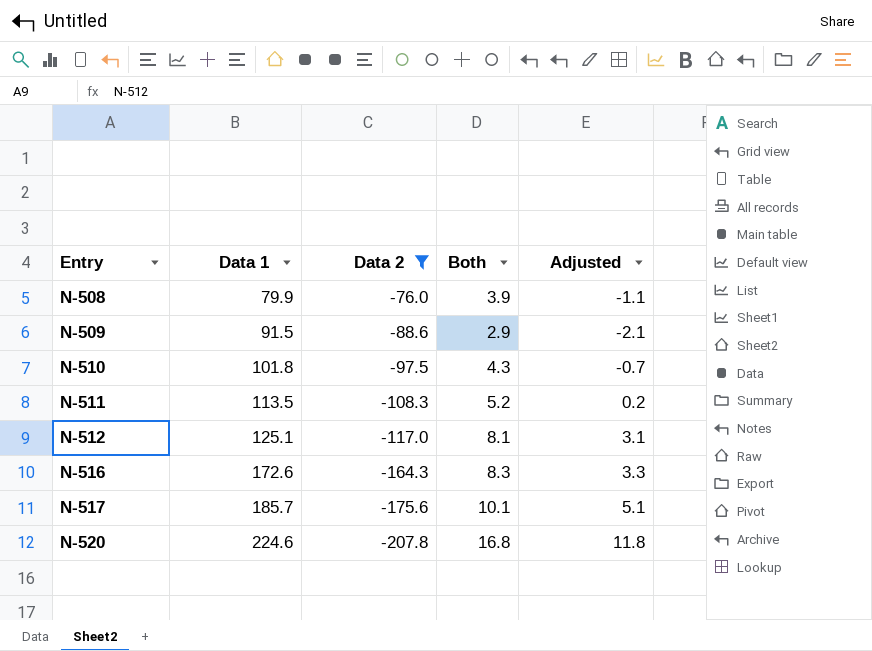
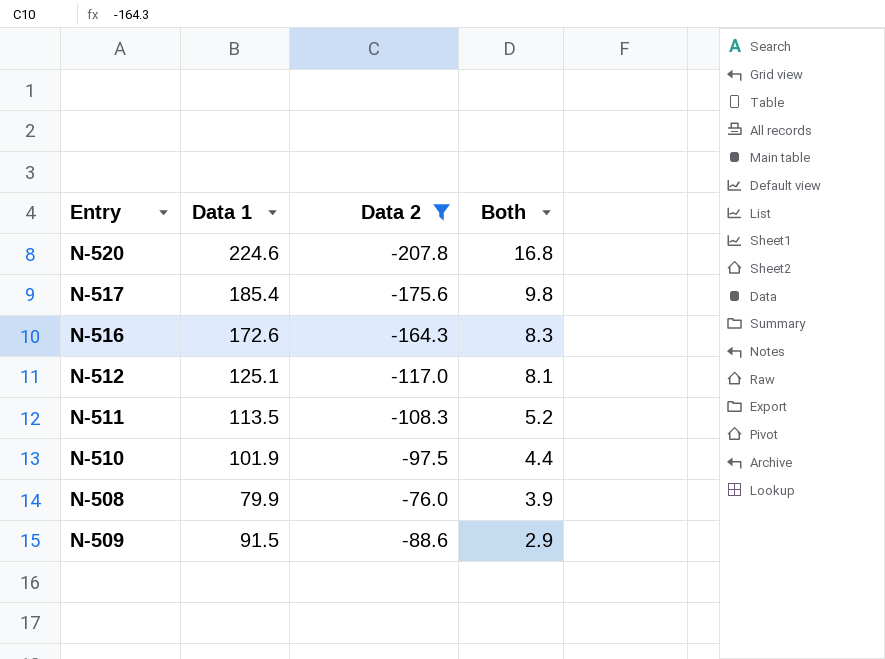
row order: Entry ascending -> Both descending
column Adjusted | formula: [Both] - 5 -> none
N-517 | Data 1: 185.7 -> 185.4
N-517 | Both: 10.1 -> 9.8
N-510 | Data 1: 101.8 -> 101.9
N-510 | Both: 4.3 -> 4.4

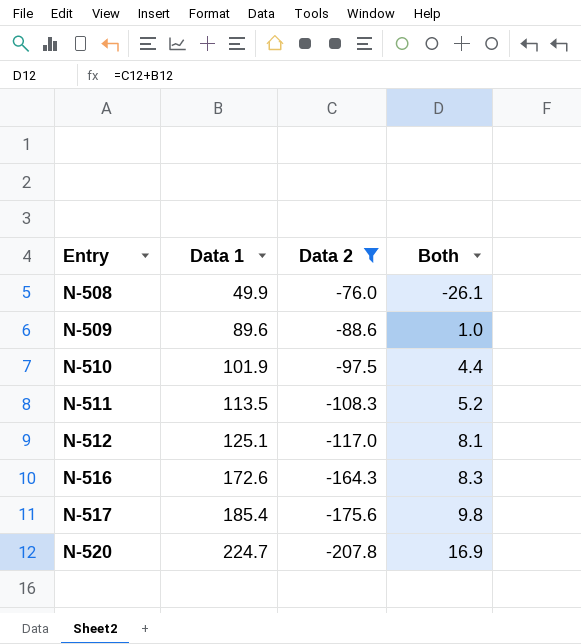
row order: Both descending -> Entry ascending
N-508 | Data 1: 79.9 -> 49.9
N-508 | Both: 3.9 -> -26.1
N-509 | Data 1: 91.5 -> 89.6
N-509 | Both: 2.9 -> 1.0
N-520 | Data 1: 224.6 -> 224.7
N-520 | Both: 16.8 -> 16.9

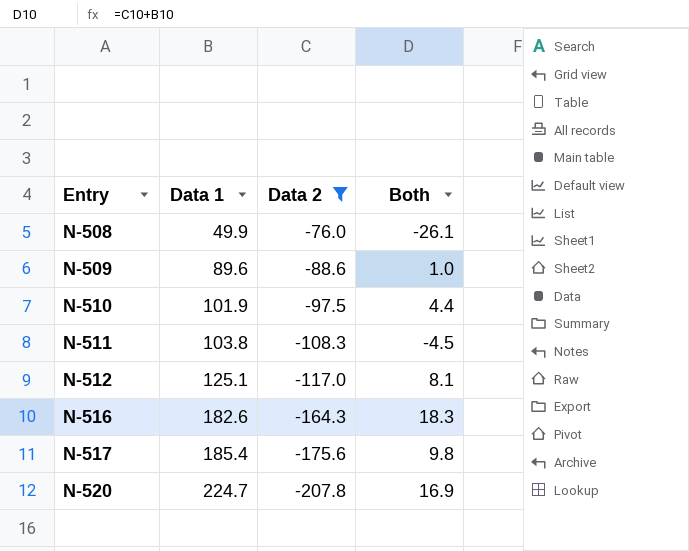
N-511 | Data 1: 113.5 -> 103.8
N-511 | Both: 5.2 -> -4.5
N-516 | Data 1: 172.6 -> 182.6
N-516 | Both: 8.3 -> 18.3

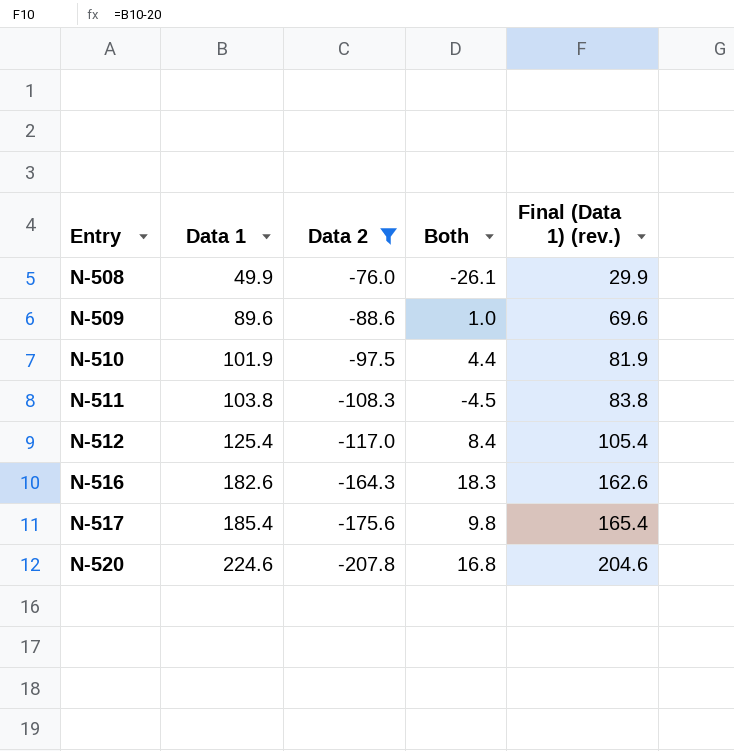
column Final (Data 1) (rev.) | formula: none -> [Data 1] - 20
N-512 | Data 1: 125.1 -> 125.4
N-512 | Both: 8.1 -> 8.4
N-520 | Data 1: 224.7 -> 224.6
N-520 | Both: 16.9 -> 16.8

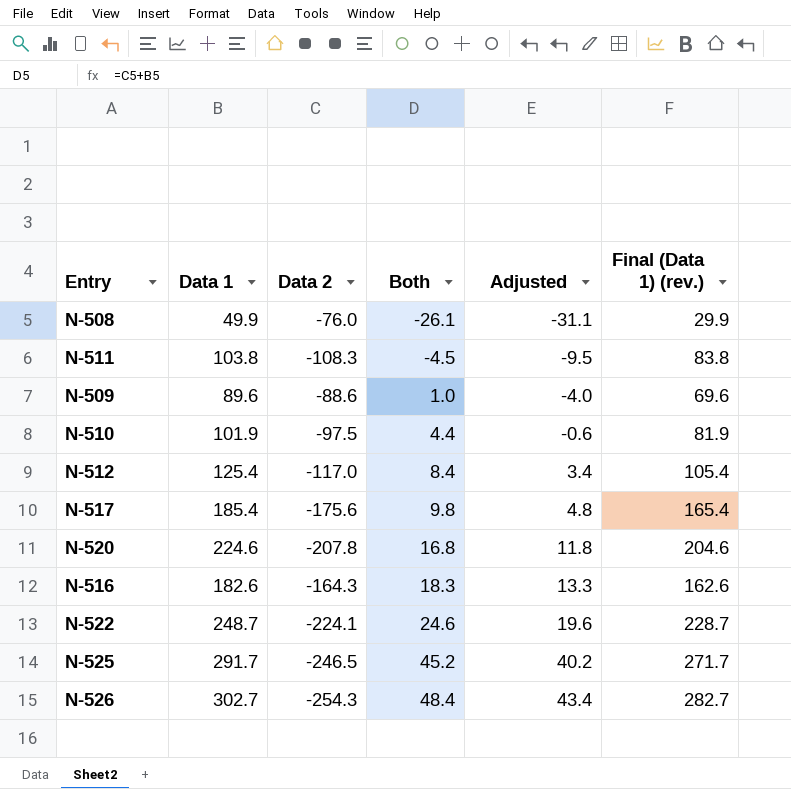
filter: Data 2 >= -207.8 -> none
row order: Entry ascending -> Both ascending
column Adjusted | formula: none -> [Both] - 5

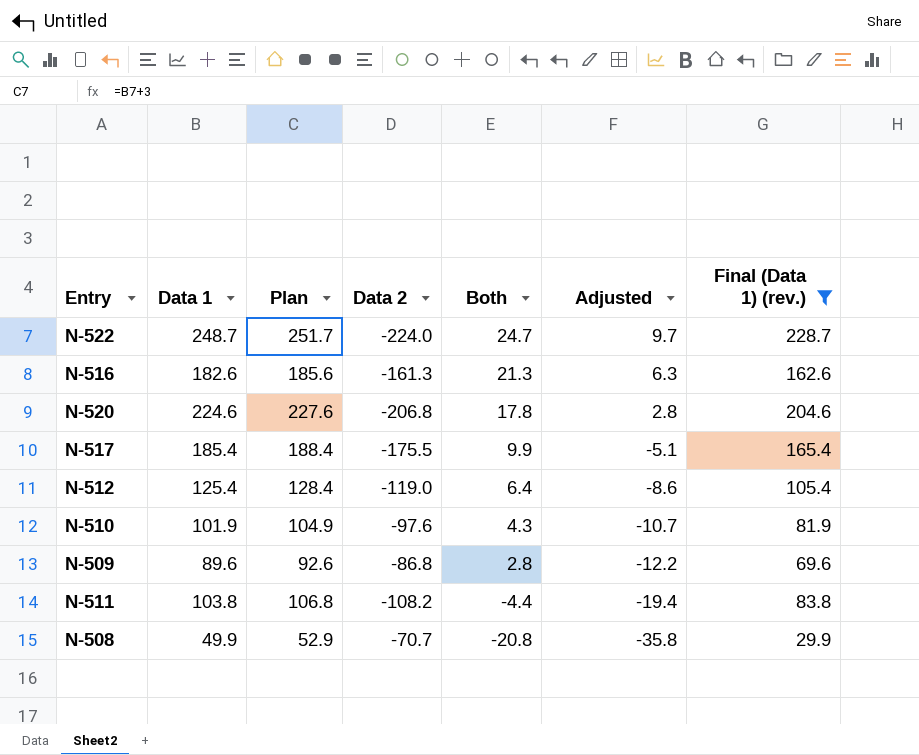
filter: none -> Final (Data 1) (rev.) <= 228.7
row order: Both ascending -> Both descending
column Plan | formula: none -> [Data 1] + 3
column Adjusted | formula: [Both] - 5 -> [Both] - 15
N-522 | Data 2: -224.1 -> -224.0
N-522 | Both: 24.6 -> 24.7
N-516 | Data 2: -164.3 -> -161.3
N-516 | Both: 18.3 -> 21.3
N-520 | Data 2: -207.8 -> -206.8
N-520 | Both: 16.8 -> 17.8
N-517 | Data 2: -175.6 -> -175.5
N-517 | Both: 9.8 -> 9.9
N-512 | Data 2: -117.0 -> -119.0
N-512 | Both: 8.4 -> 6.4
N-510 | Data 2: -97.5 -> -97.6
N-510 | Both: 4.4 -> 4.3
N-509 | Data 2: -88.6 -> -86.8
N-509 | Both: 1.0 -> 2.8
N-511 | Data 2: -108.3 -> -108.2
N-511 | Both: -4.5 -> -4.4
N-508 | Data 2: -76.0 -> -70.7
N-508 | Both: -26.1 -> -20.8

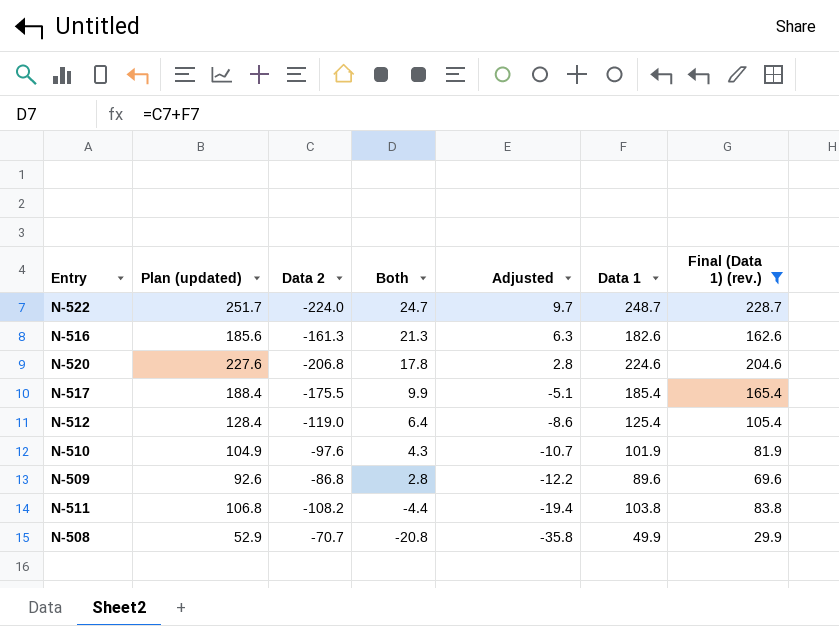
column name: Plan -> Plan (updated)
column Data 1 | position: 2 -> 6

